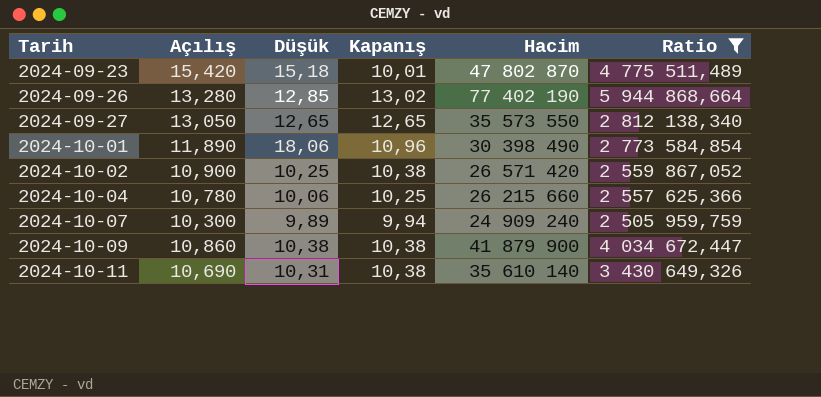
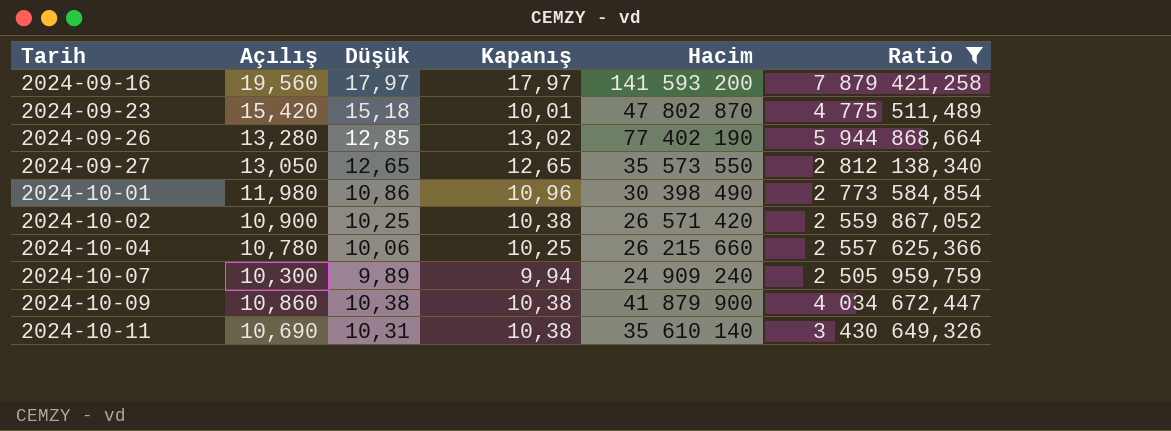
row 2024-09-16: none -> 19,560 | 17,97 | 17,97 | 141 593 200 | 7 879 421,258
2024-10-01 | Açılış: 11,890 -> 11,980
2024-10-01 | Düşük: 18,06 -> 10,86

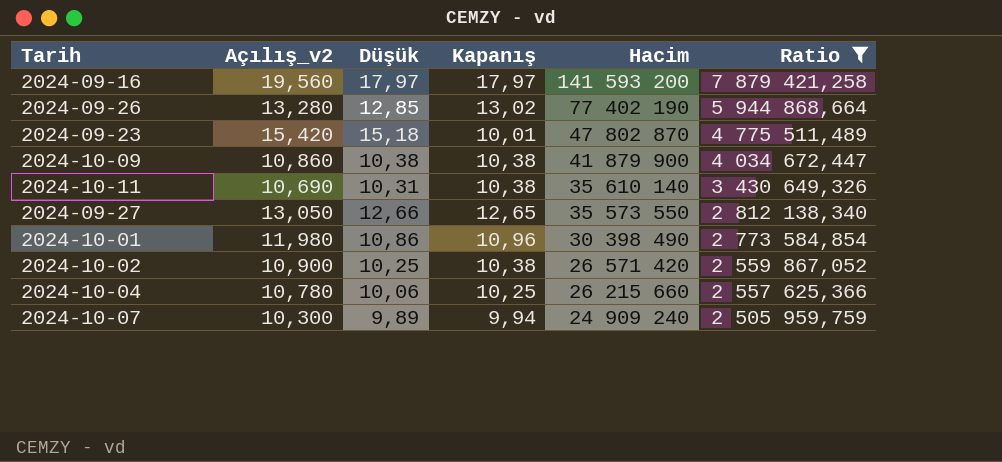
row order: Tarih ascending -> Hacim descending
column name: Açılış -> Açılış_v2
2024-09-27 | Düşük: 12,65 -> 12,66

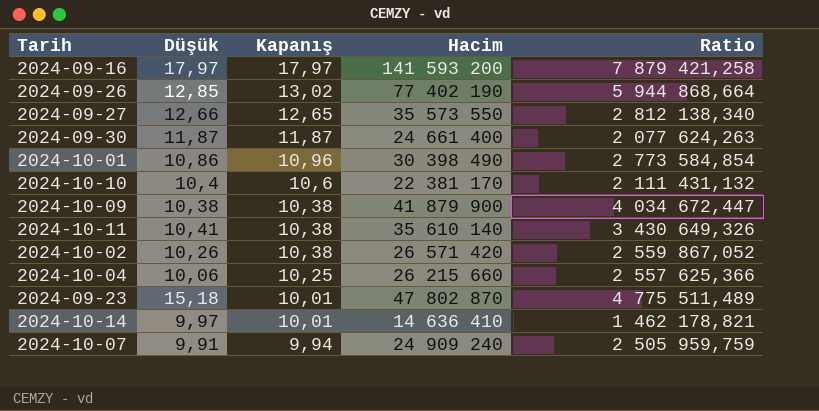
filter: Ratio >= 2 505 959,759 -> none
row order: Hacim descending -> Kapanış descending
column Açılış_v2 | position: 2 -> none
2024-10-11 | Düşük: 10,31 -> 10,41
2024-10-02 | Düşük: 10,25 -> 10,26
2024-10-07 | Düşük: 9,89 -> 9,91

